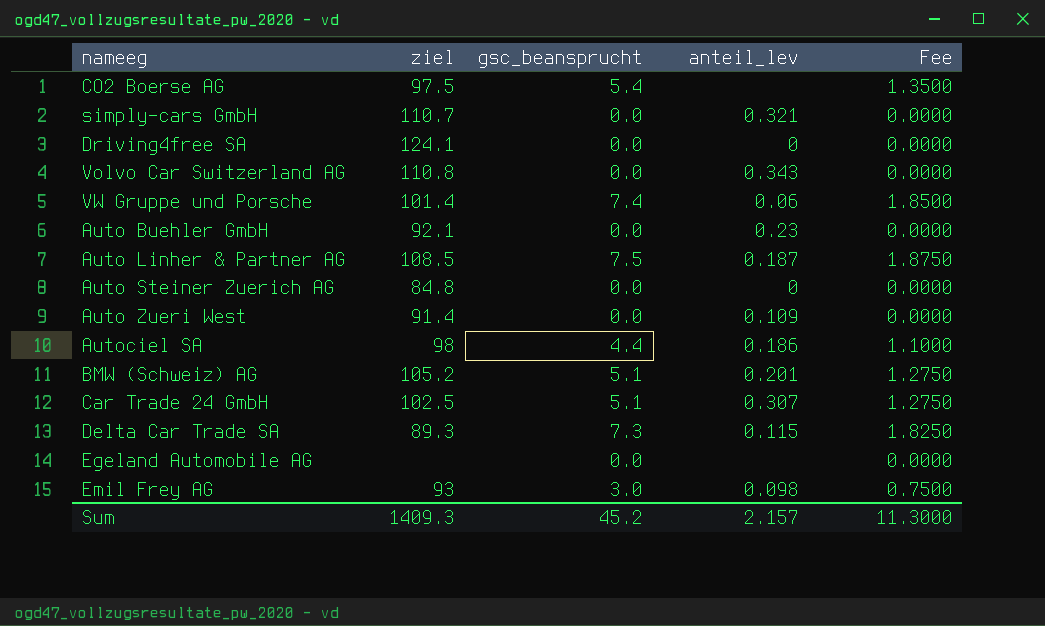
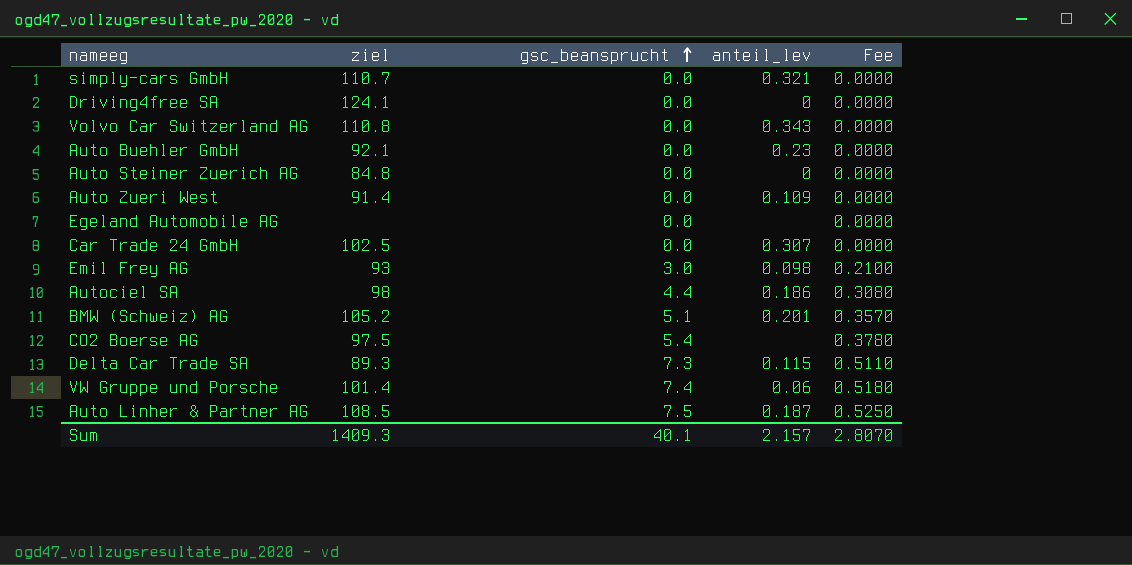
row order: none -> gsc_beansprucht ascending
column Fee | formula: [gsc_beansprucht] * 0.25 -> [gsc_beansprucht] * 0.07
Car Trade 24 GmbH | gsc_beansprucht: 5.1 -> 0.0
Sum | gsc_beansprucht: 45.2 -> 40.1
Sum | Fee: 11.3000 -> 2.8070

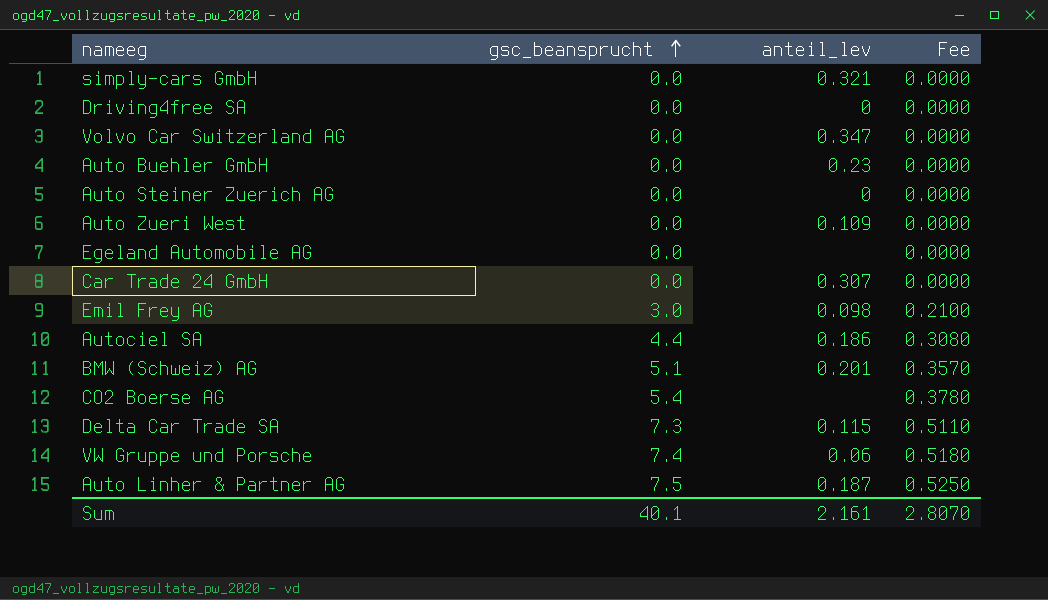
column ziel | position: 2 -> none
Volvo Car Switzerland AG | anteil_lev: 0.343 -> 0.347
Sum | anteil_lev: 2.157 -> 2.161

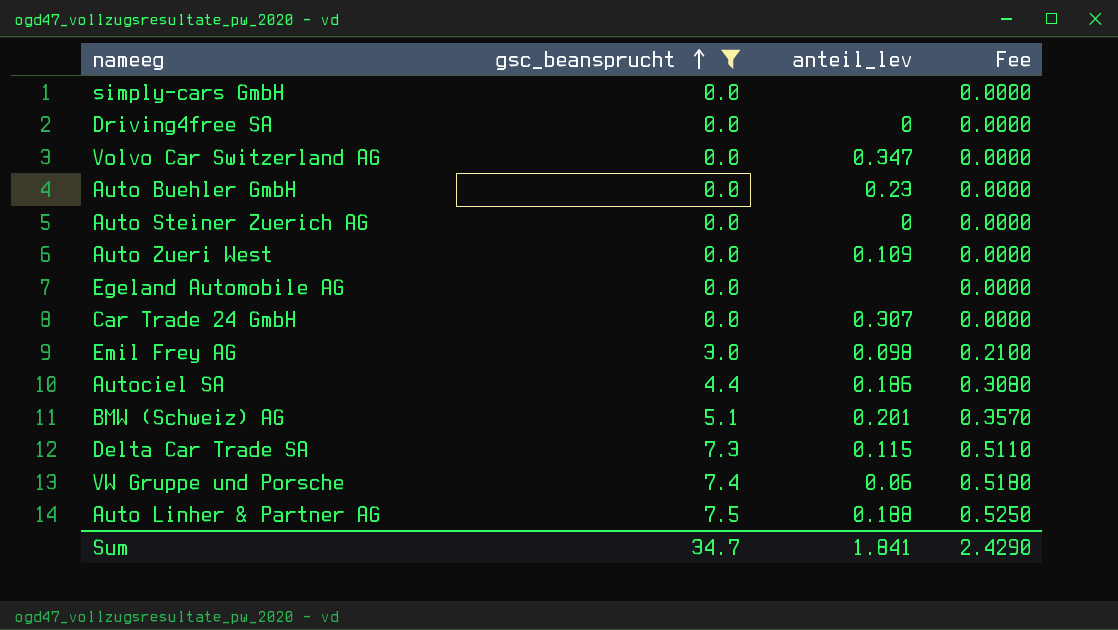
filter: none -> gsc_beansprucht != 5.4
simply-cars GmbH | anteil_lev: 0.321 -> none
Auto Linher & Partner AG | anteil_lev: 0.187 -> 0.188
Sum | gsc_beansprucht: 40.1 -> 34.7
Sum | anteil_lev: 2.161 -> 1.841
Sum | Fee: 2.8070 -> 2.4290

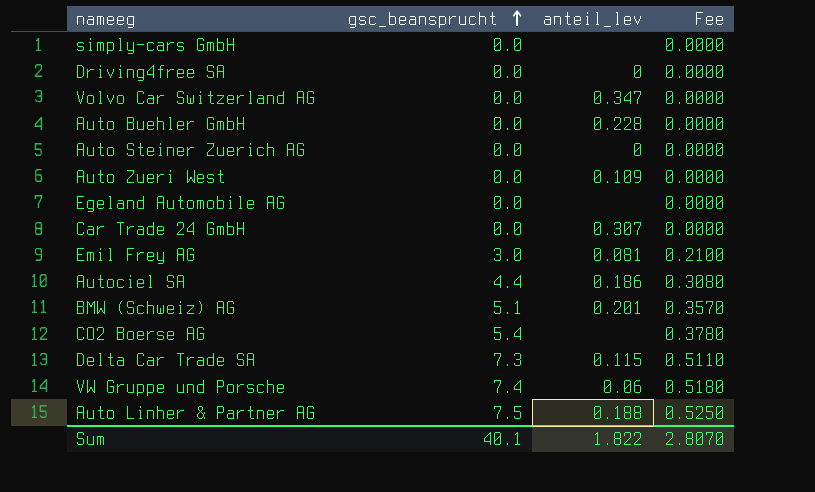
filter: gsc_beansprucht != 5.4 -> none
Auto Buehler GmbH | anteil_lev: 0.23 -> 0.228
Emil Frey AG | anteil_lev: 0.098 -> 0.081
Sum | gsc_beansprucht: 34.7 -> 40.1
Sum | anteil_lev: 1.841 -> 1.822
Sum | Fee: 2.4290 -> 2.8070

